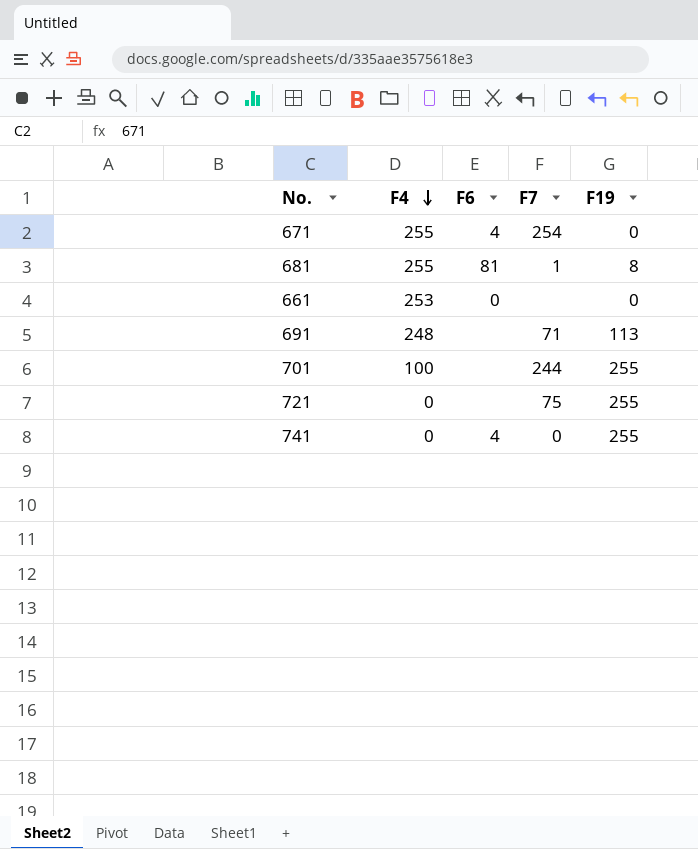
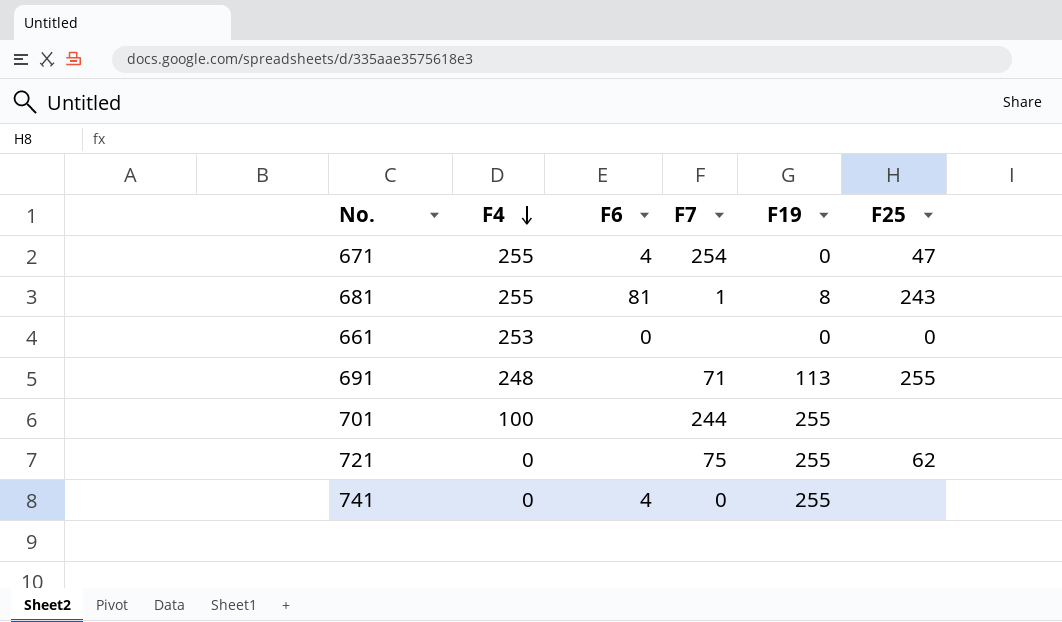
column F25 | position: none -> 6

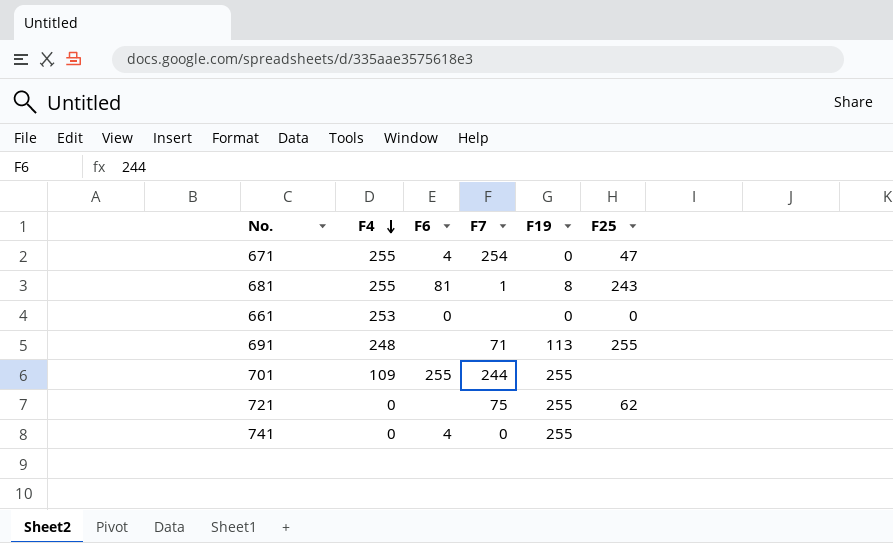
701 | F4: 100 -> 109
701 | F6: none -> 255

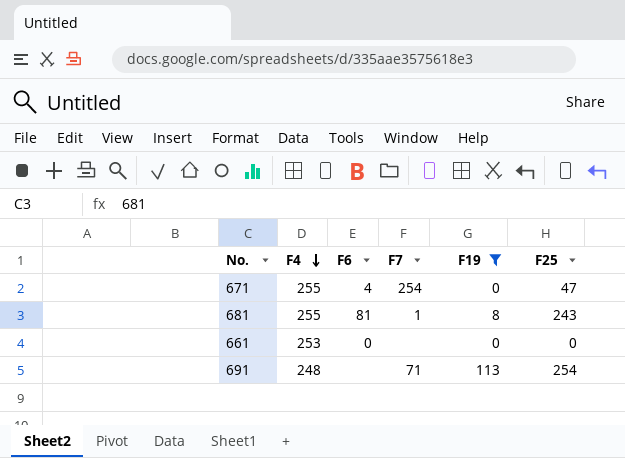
filter: none -> F19 != 255
691 | F25: 255 -> 254

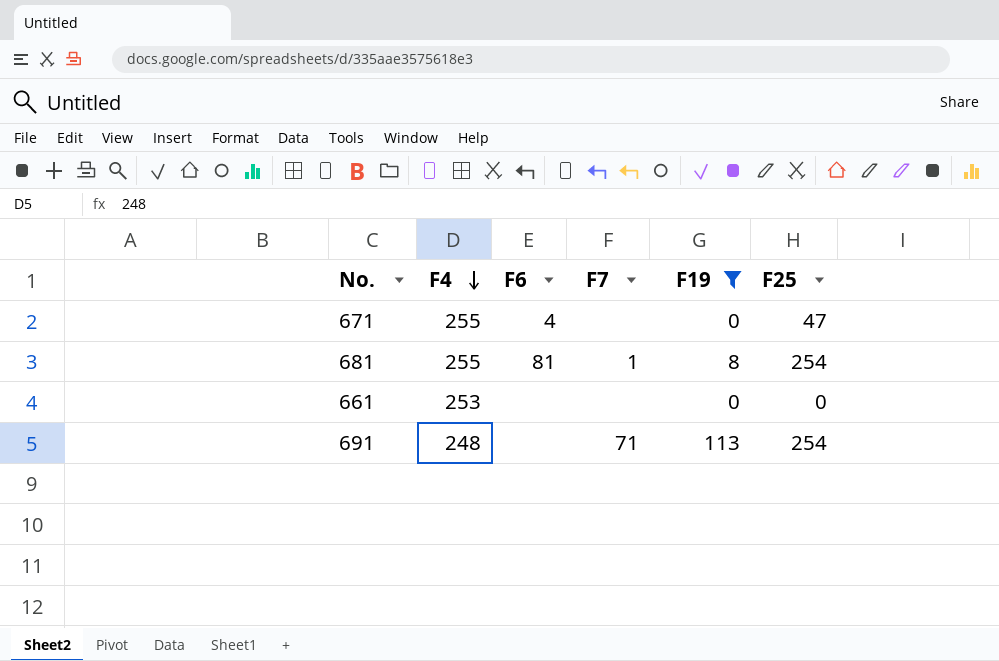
671 | F7: 254 -> none
681 | F25: 243 -> 254
661 | F6: 0 -> none

